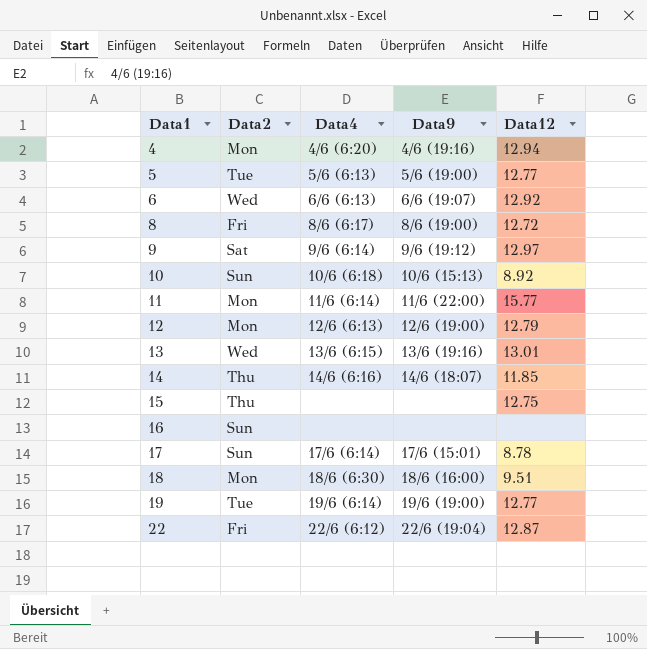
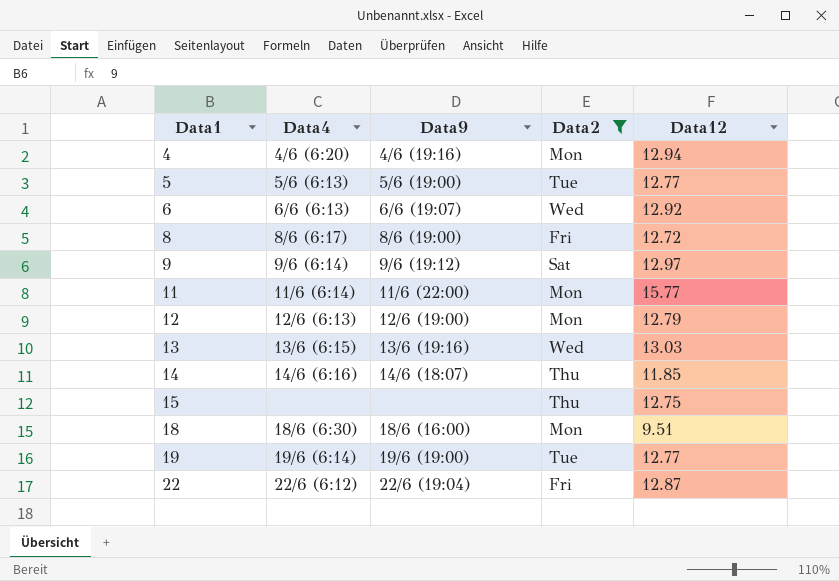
filter: none -> Data2 != Sun
column Data2 | position: 2 -> 4
13 | Data12: 13.01 -> 13.03

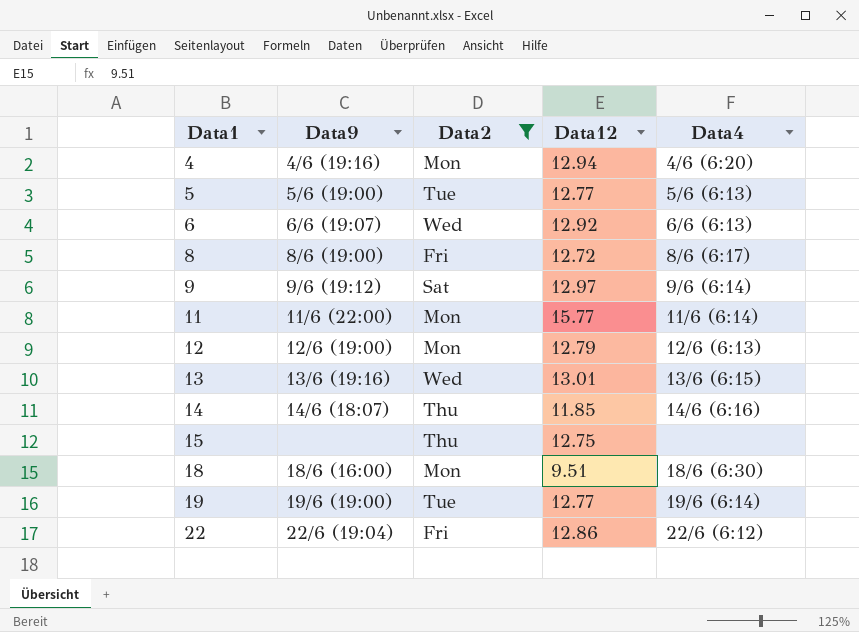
column Data4 | position: 2 -> 5
13 | Data12: 13.03 -> 13.01
22 | Data12: 12.87 -> 12.86

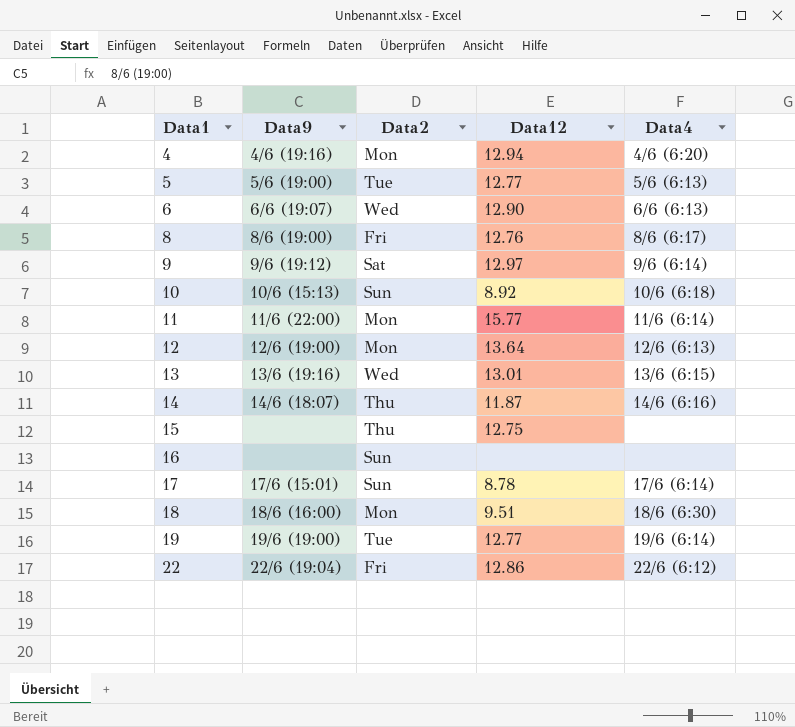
filter: Data2 != Sun -> none
6 | Data12: 12.92 -> 12.90
8 | Data12: 12.72 -> 12.76
12 | Data12: 12.79 -> 13.64
14 | Data12: 11.85 -> 11.87

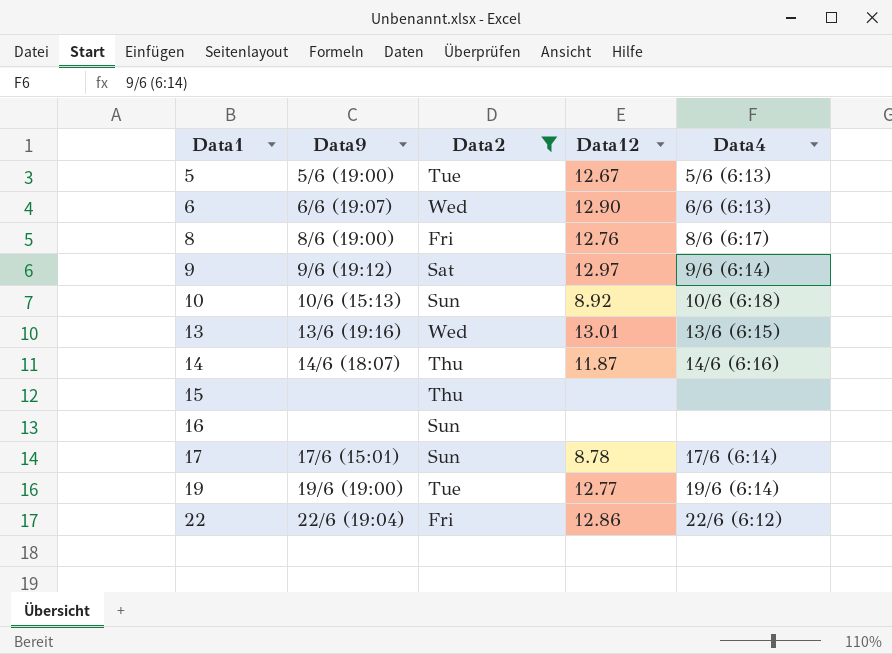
filter: none -> Data2 != Mon
5 | Data12: 12.77 -> 12.67
15 | Data12: 12.75 -> none

